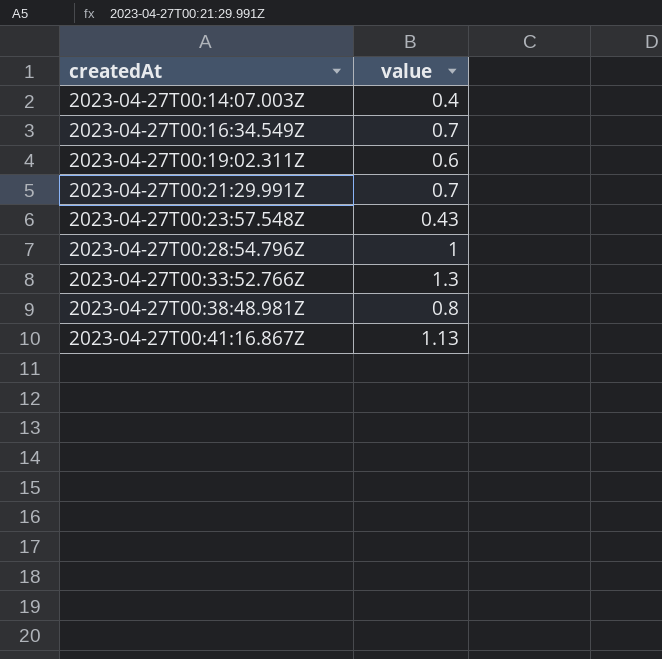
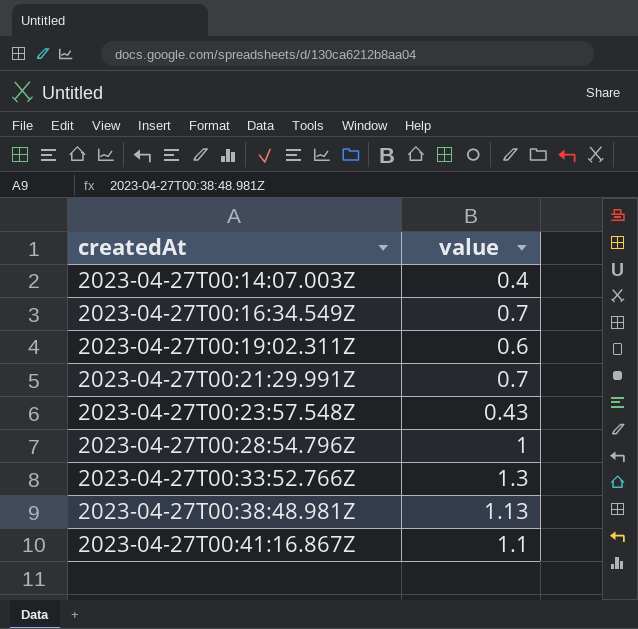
2023-04-27T00:38:48.981Z | value: 0.8 -> 1.13
2023-04-27T00:41:16.867Z | value: 1.13 -> 1.1

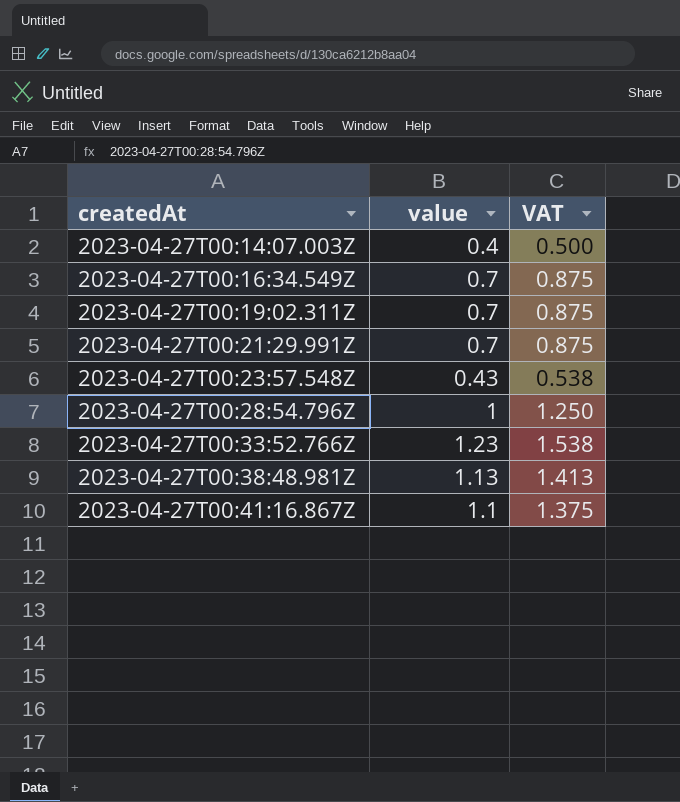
column VAT | formula: none -> [value] * 1.25
2023-04-27T00:19:02.311Z | value: 0.6 -> 0.7
2023-04-27T00:33:52.766Z | value: 1.3 -> 1.23

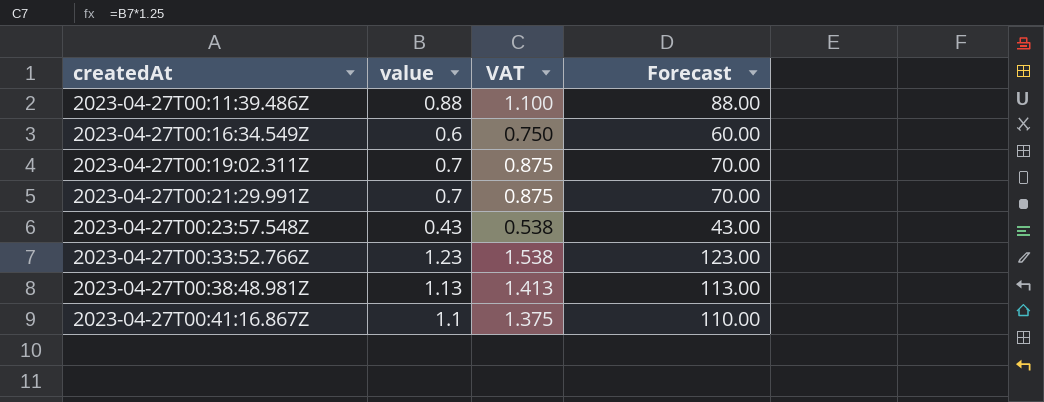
column Forecast | formula: none -> [value] * 100
row 2023-04-27T00:14:07.003Z: 0.4 | 0.500 -> none
row 2023-04-27T00:28:54.796Z: 1 | 1.250 -> none
row 2023-04-27T00:11:39.486Z: none -> 0.88 | 1.100 | 88.00
2023-04-27T00:16:34.549Z | value: 0.7 -> 0.6
2023-04-27T00:16:34.549Z | VAT: 0.875 -> 0.750

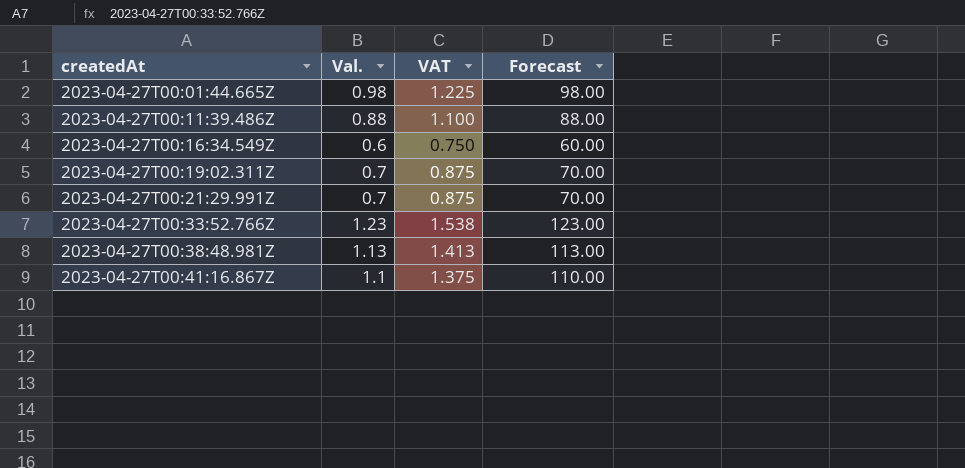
column name: value -> Val.
row 2023-04-27T00:23:57.548Z: 0.43 | 0.538 | 43.00 -> none
row 2023-04-27T00:01:44.665Z: none -> 0.98 | 1.225 | 98.00

